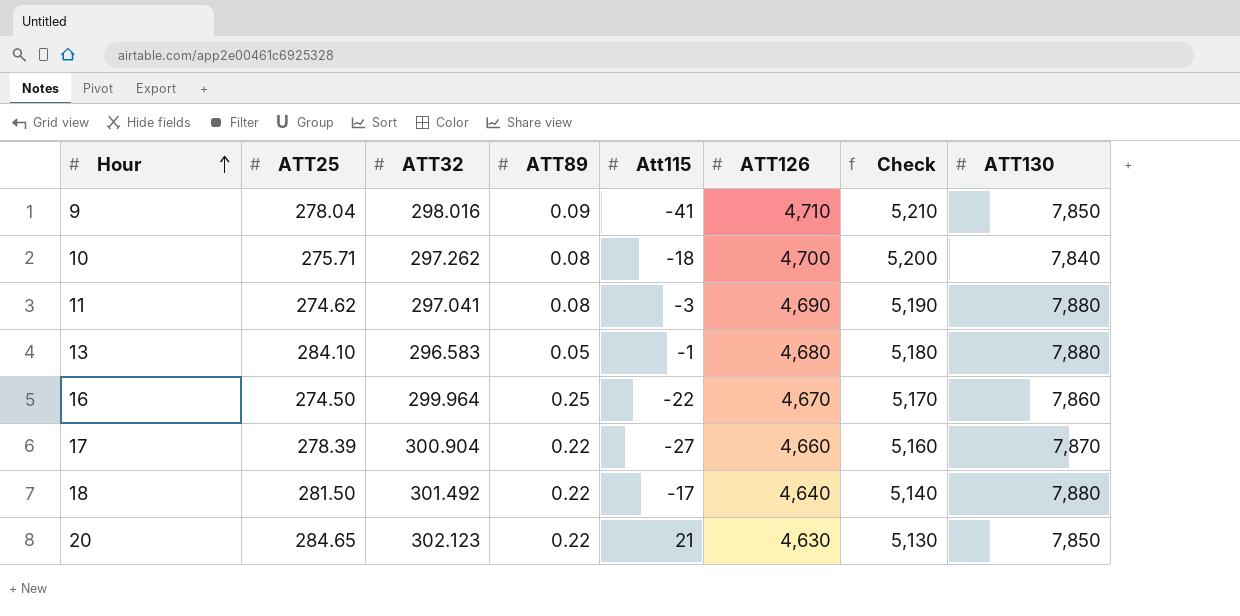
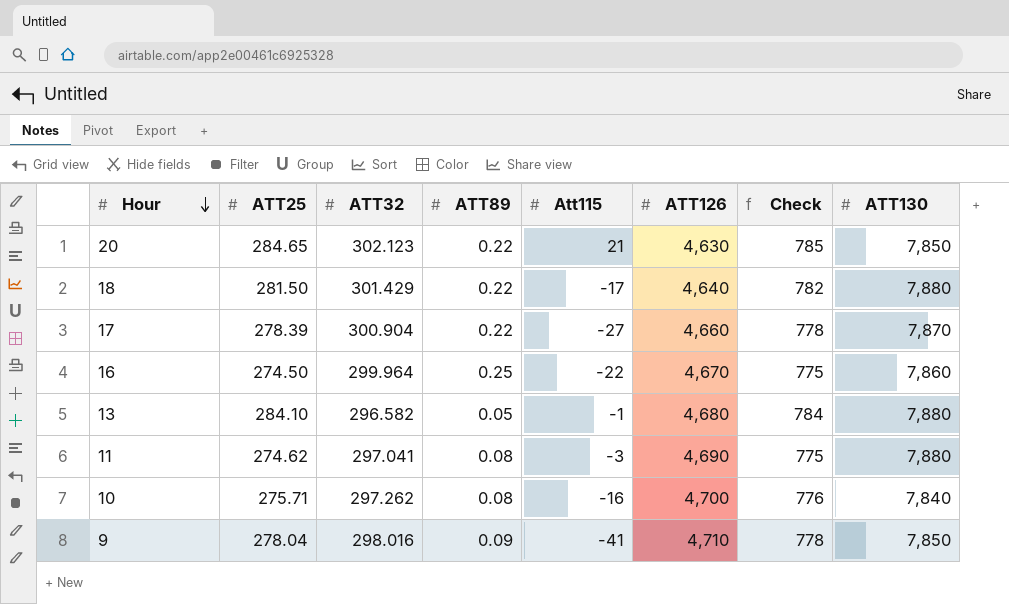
row order: Hour ascending -> Hour descending
column Check | formula: [ATT126] + 500 -> [ATT25] + 500
18 | ATT32: 301.492 -> 301.429
13 | ATT32: 296.583 -> 296.582
10 | Att115: -18 -> -16

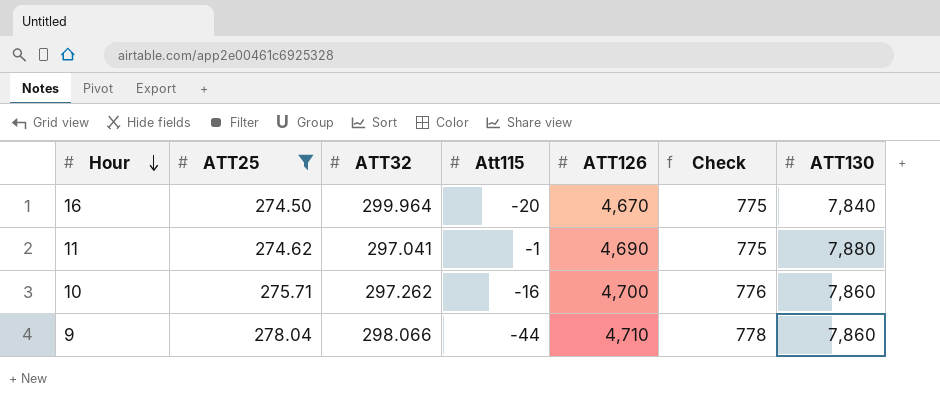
filter: none -> ATT25 <= 278.04
column ATT89 | position: 4 -> none
16 | Att115: -22 -> -20
16 | ATT130: 7,860 -> 7,840
11 | Att115: -3 -> -1
10 | ATT130: 7,840 -> 7,860
9 | ATT32: 298.016 -> 298.066
9 | Att115: -41 -> -44
9 | ATT130: 7,850 -> 7,860

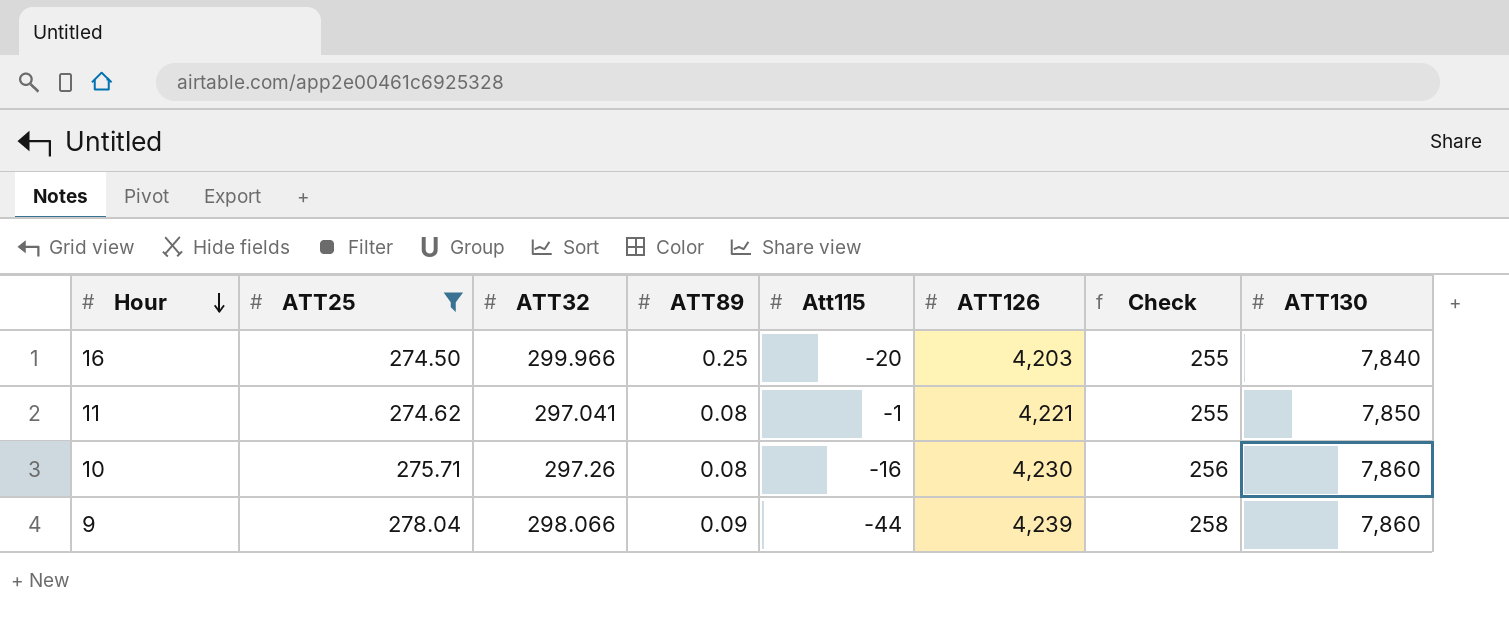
column ATT89 | position: none -> 4
column Check | formula: [ATT25] + 500 -> [ATT25] - 20
16 | ATT32: 299.964 -> 299.966
16 | ATT126: 4,670 -> 4,203
11 | ATT126: 4,690 -> 4,221
11 | ATT130: 7,880 -> 7,850
10 | ATT32: 297.262 -> 297.26
10 | ATT126: 4,700 -> 4,230
9 | ATT126: 4,710 -> 4,239

